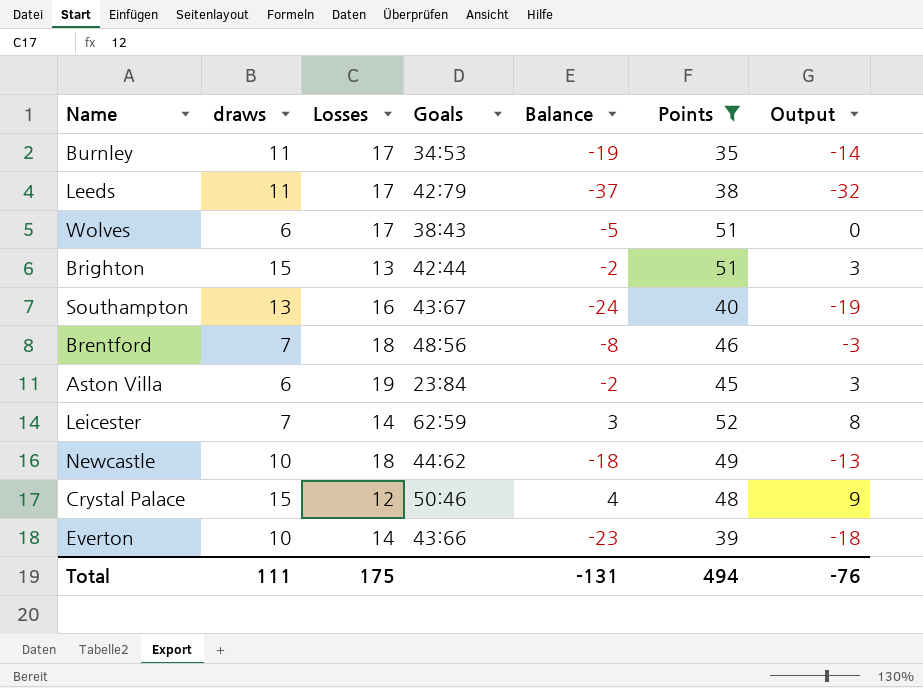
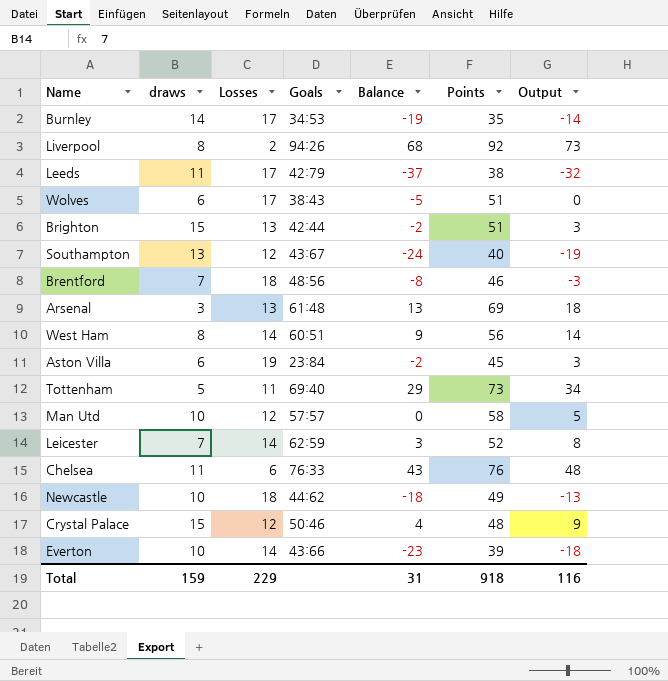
filter: Points <= 52 -> none
Burnley | draws: 11 -> 14
Southampton | Losses: 16 -> 12
Total | draws: 111 -> 159
Total | Losses: 175 -> 229
Total | Balance: -131 -> 31
Total | Points: 494 -> 918
Total | Output: -76 -> 116

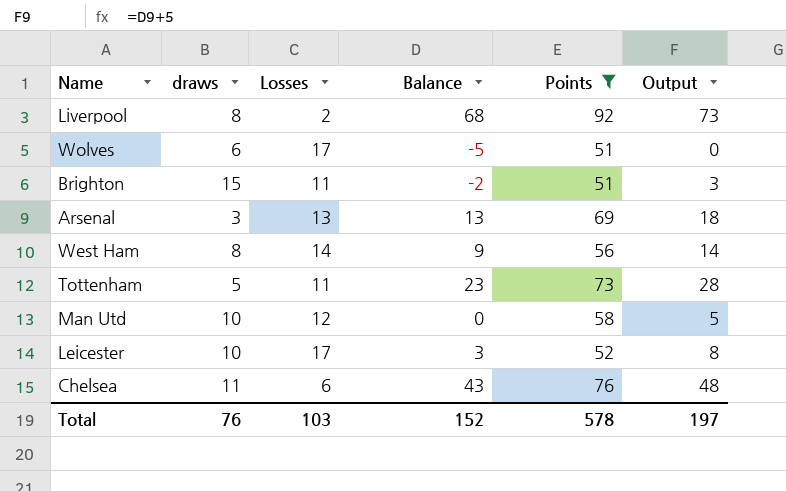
filter: none -> Points >= 51
column Goals | position: 4 -> none
Brighton | Losses: 13 -> 11
Tottenham | Balance: 29 -> 23
Tottenham | Output: 34 -> 28
Leicester | draws: 7 -> 10
Leicester | Losses: 14 -> 17
Total | draws: 159 -> 76
Total | Losses: 229 -> 103
Total | Balance: 31 -> 152
Total | Points: 918 -> 578
Total | Output: 116 -> 197

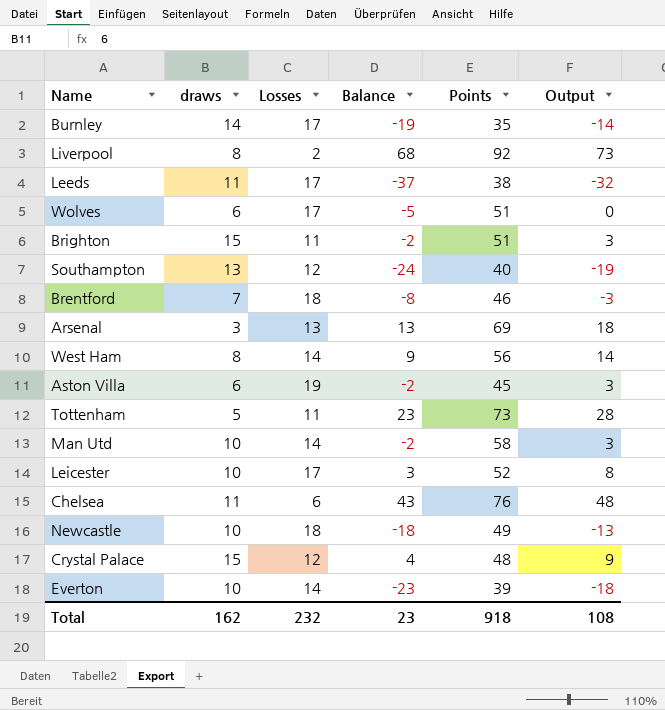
filter: Points >= 51 -> none
Man Utd | Losses: 12 -> 14
Man Utd | Balance: 0 -> -2
Man Utd | Output: 5 -> 3
Total | draws: 76 -> 162
Total | Losses: 103 -> 232
Total | Balance: 152 -> 23
Total | Points: 578 -> 918
Total | Output: 197 -> 108

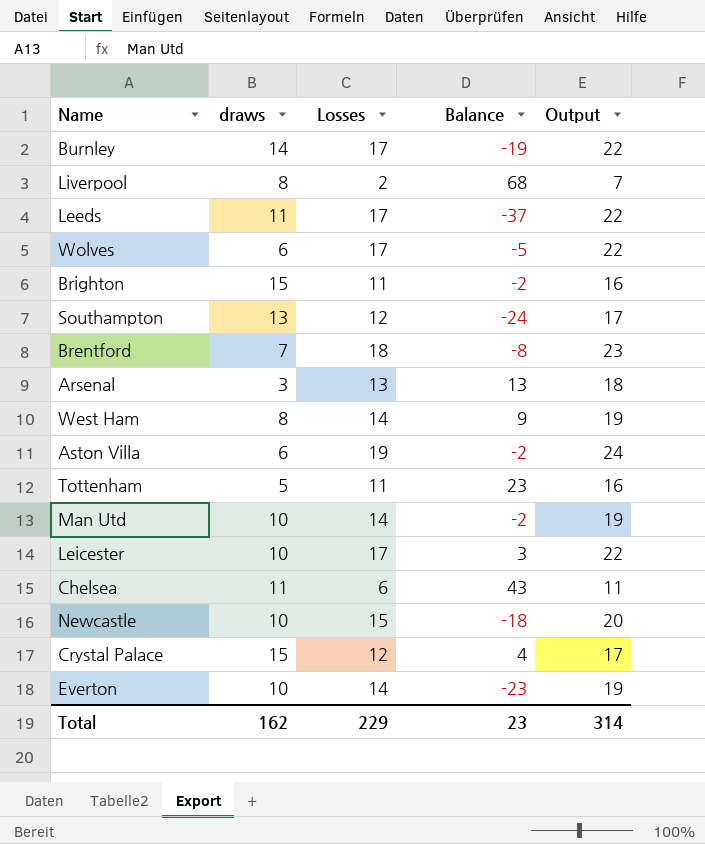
column Points | position: 5 -> none
column Output | formula: [Balance] + 5 -> [Losses] + 5
Newcastle | Losses: 18 -> 15
Total | Losses: 232 -> 229
Total | Output: 108 -> 314

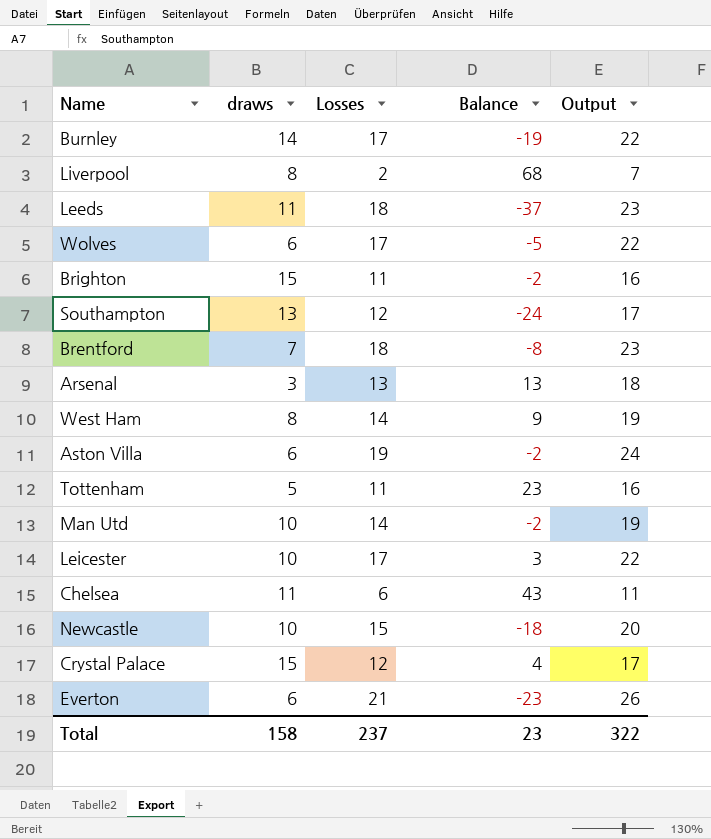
Leeds | Losses: 17 -> 18
Leeds | Output: 22 -> 23
Everton | draws: 10 -> 6
Everton | Losses: 14 -> 21
Everton | Output: 19 -> 26
Total | draws: 162 -> 158
Total | Losses: 229 -> 237
Total | Output: 314 -> 322

